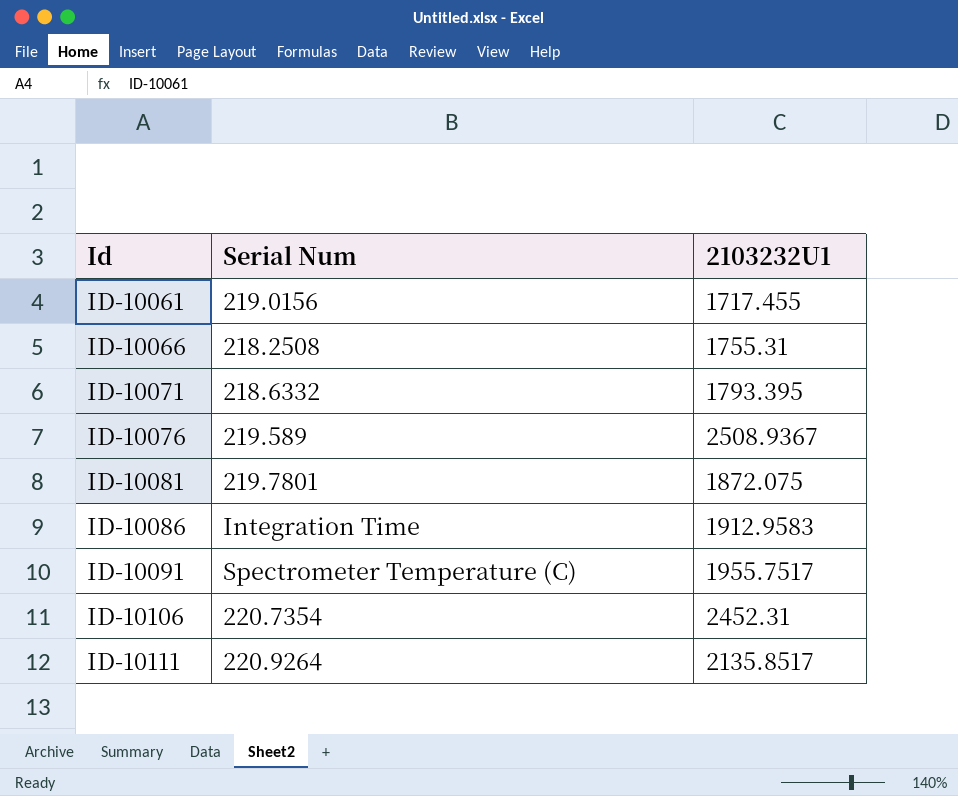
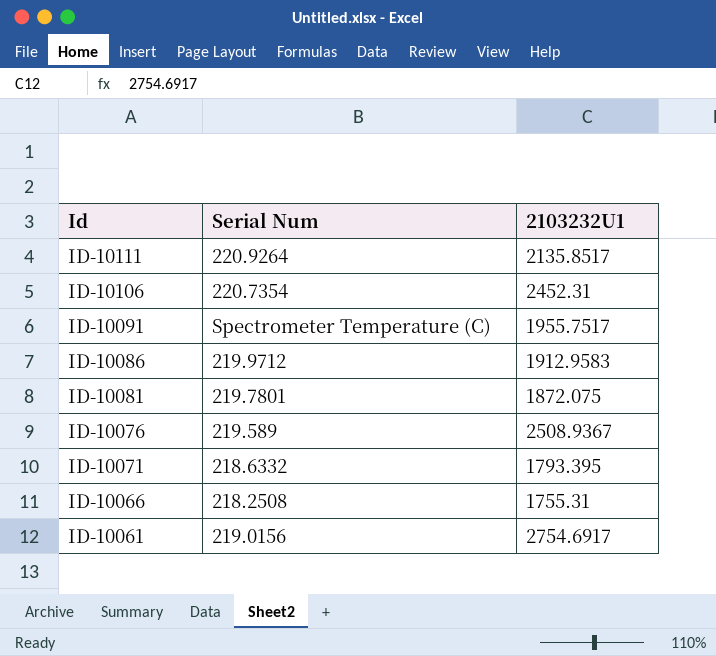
row order: Id ascending -> Id descending
ID-10086 | Serial Num: Integration Time -> 219.9712
ID-10061 | 2103232U1: 1717.455 -> 2754.6917

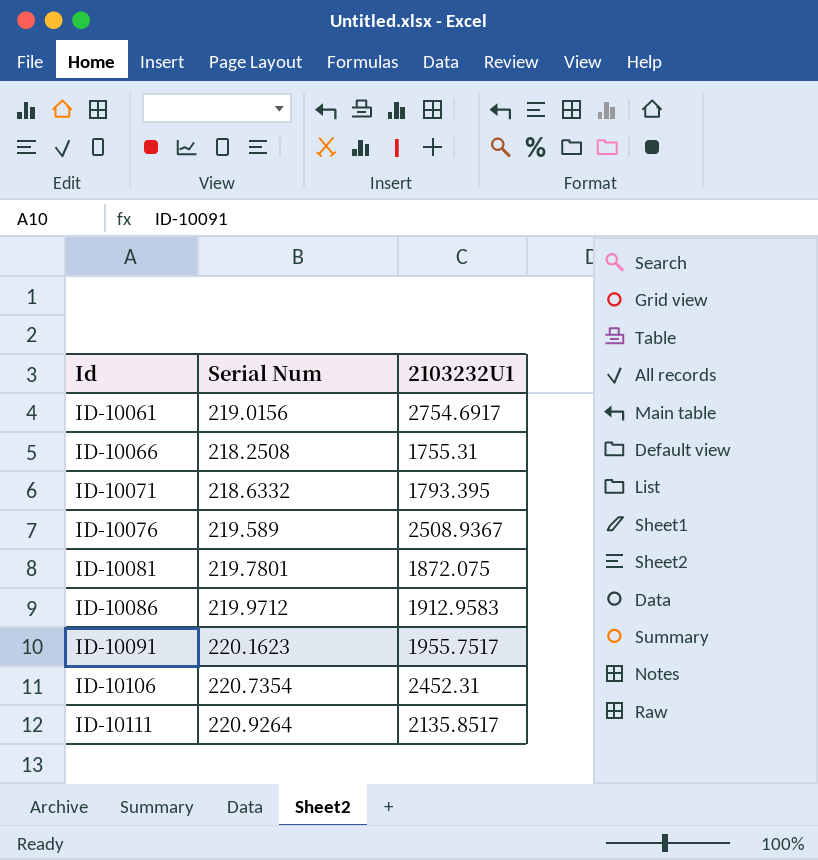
row order: Id descending -> Id ascending
ID-10091 | Serial Num: Spectrometer Temperature (C) -> 220.1623

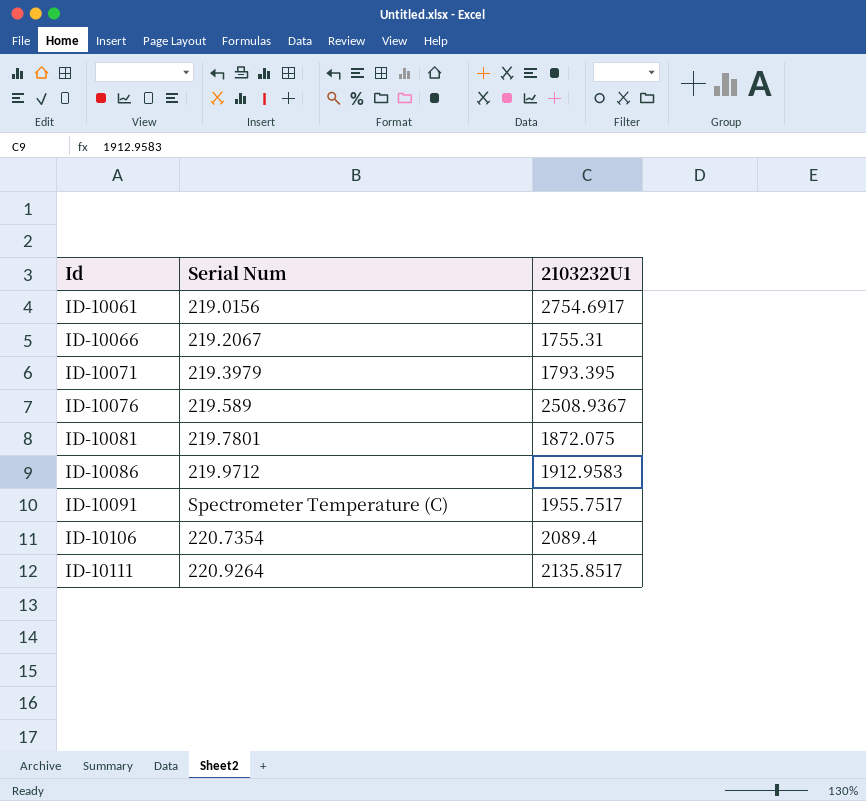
ID-10066 | Serial Num: 218.2508 -> 219.2067
ID-10071 | Serial Num: 218.6332 -> 219.3979
ID-10091 | Serial Num: 220.1623 -> Spectrometer Temperature (C)
ID-10106 | 2103232U1: 2452.31 -> 2089.4

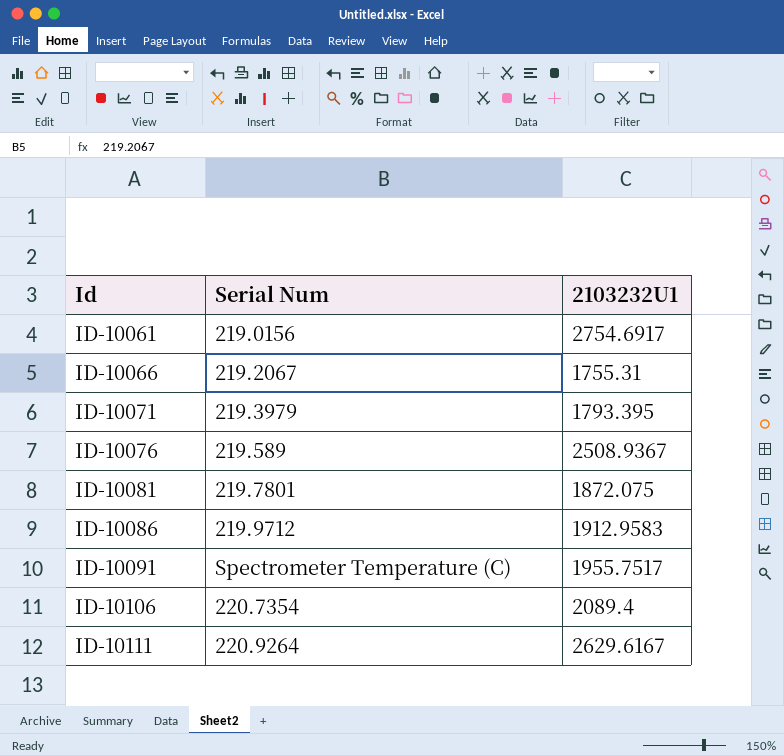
ID-10111 | 2103232U1: 2135.8517 -> 2629.6167

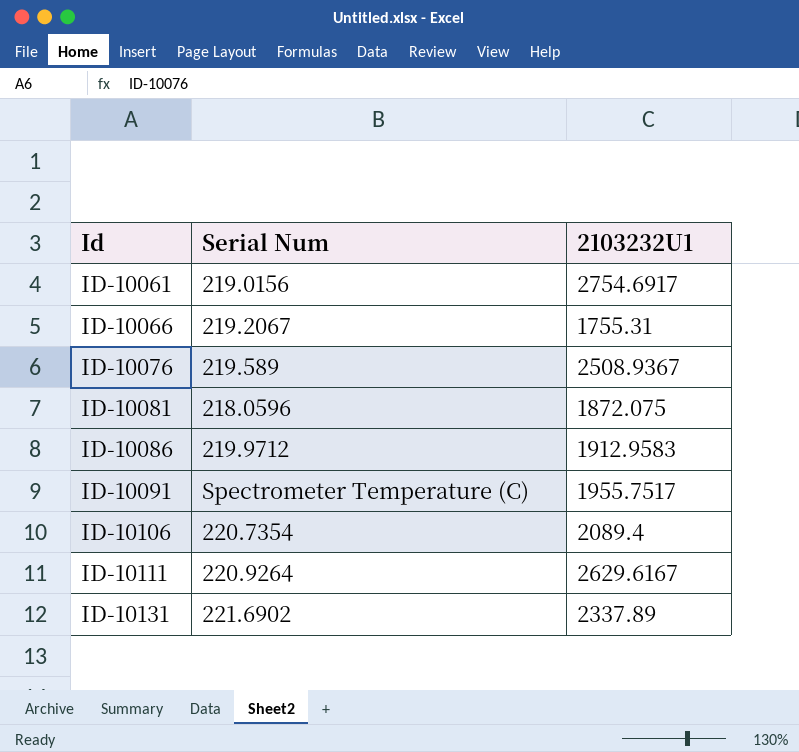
row ID-10071: 219.3979 | 1793.395 -> none
ID-10081 | Serial Num: 219.7801 -> 218.0596
row ID-10131: none -> 221.6902 | 2337.89

